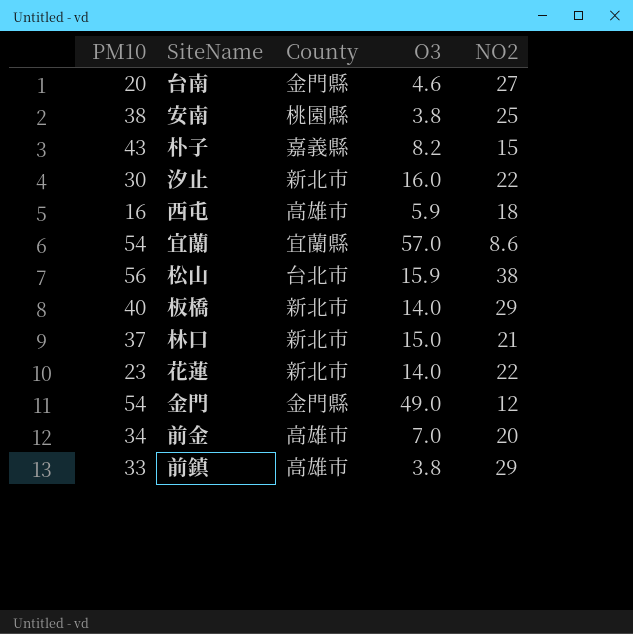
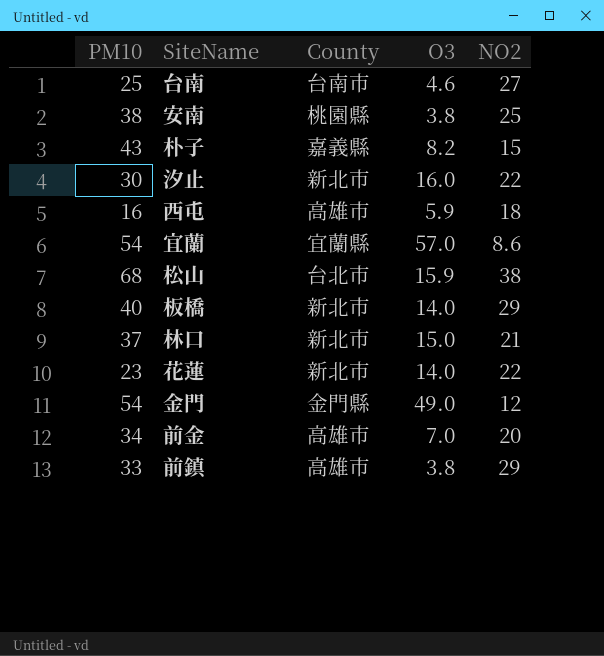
台南 | PM10: 20 -> 25
台南 | County: 金門縣 -> 台南市
松山 | PM10: 56 -> 68

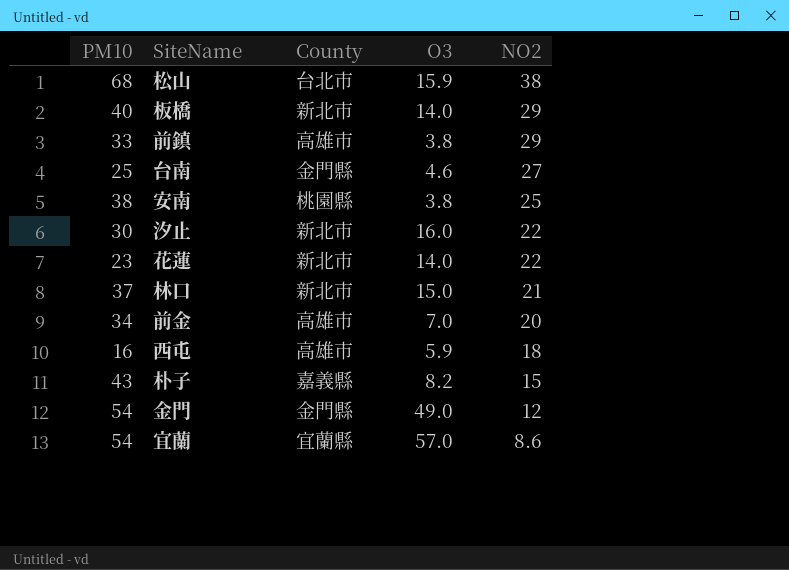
row order: none -> NO2 descending
台南 | County: 台南市 -> 金門縣

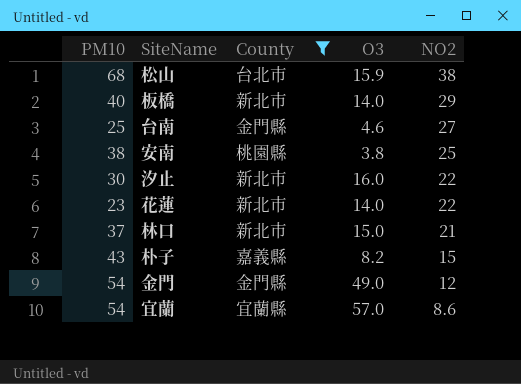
filter: none -> County != 高雄市

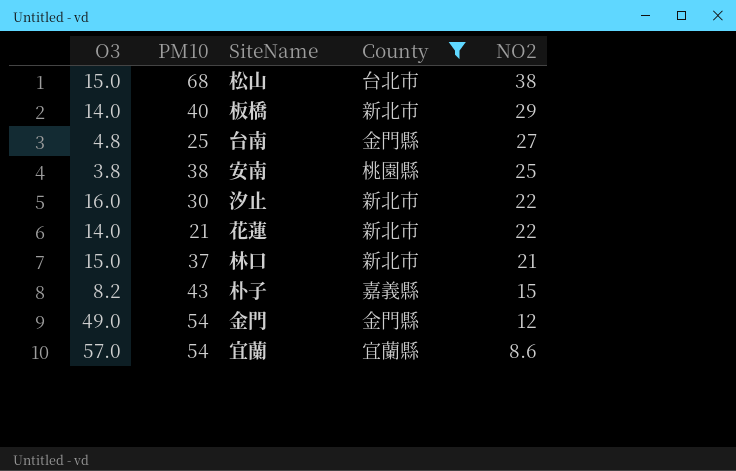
column O3 | position: 4 -> 1
松山 | O3: 15.9 -> 15.0
台南 | O3: 4.6 -> 4.8
花蓮 | PM10: 23 -> 21

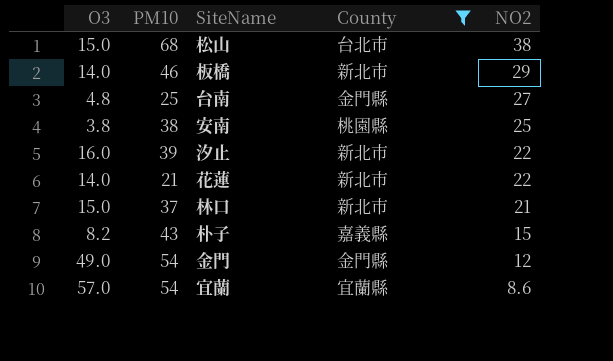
板橋 | PM10: 40 -> 46
汐止 | PM10: 30 -> 39

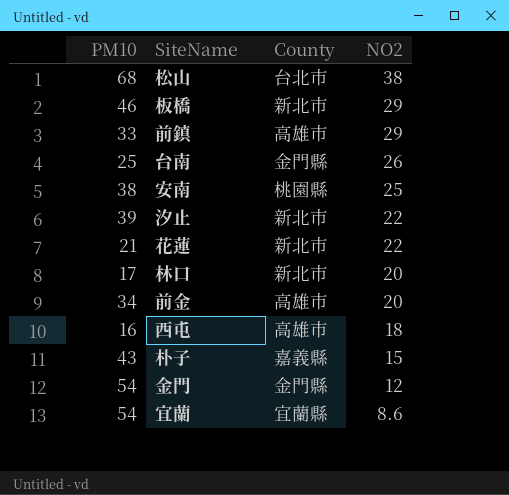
filter: County != 高雄市 -> none
column O3 | position: 1 -> none
台南 | NO2: 27 -> 26
林口 | PM10: 37 -> 17
林口 | NO2: 21 -> 20

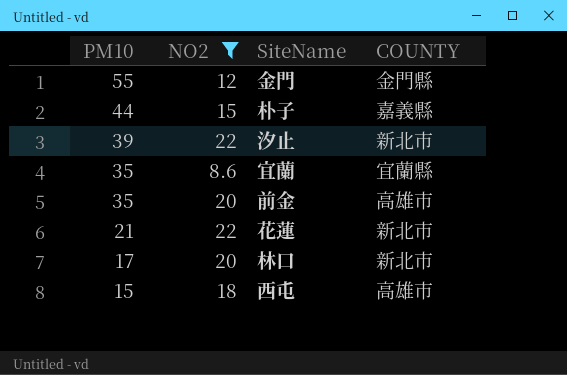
filter: none -> NO2 <= 22
row order: NO2 descending -> PM10 descending
column NO2 | position: 4 -> 2
column name: County -> COUNTY
金門 | PM10: 54 -> 55
朴子 | PM10: 43 -> 44
宜蘭 | PM10: 54 -> 35
前金 | PM10: 34 -> 35
西屯 | PM10: 16 -> 15

